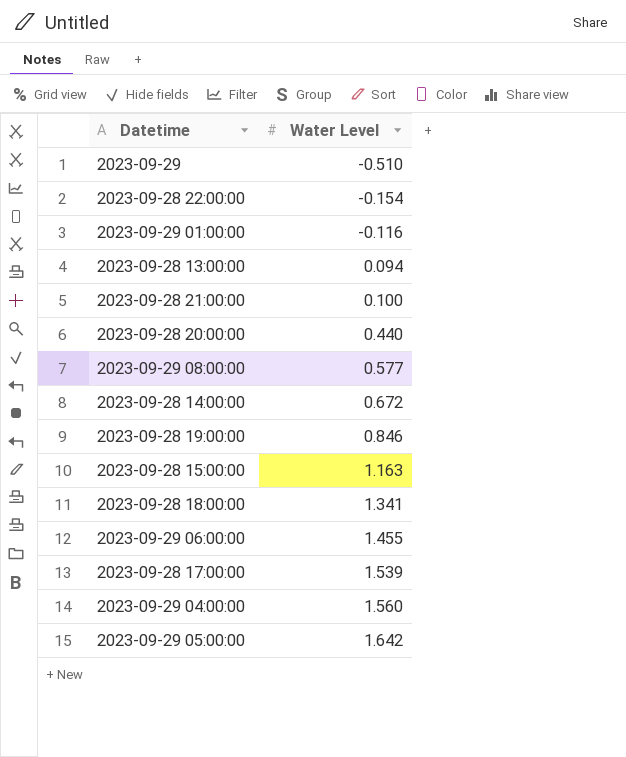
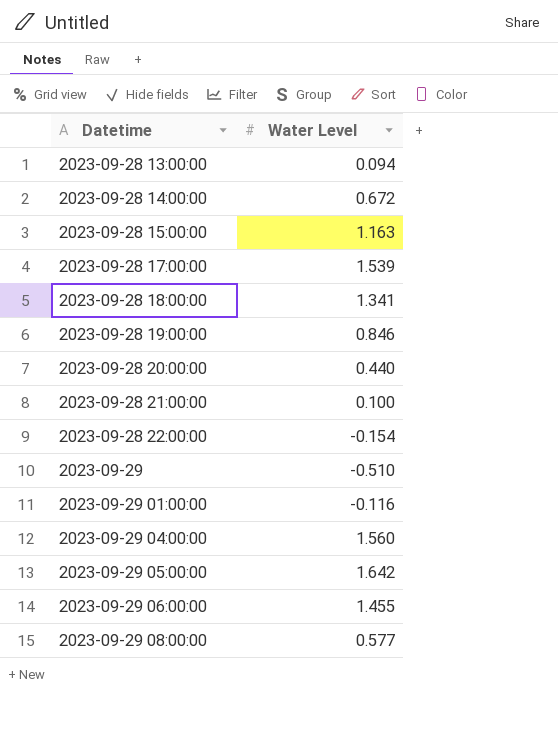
row order: Water Level ascending -> Datetime ascending

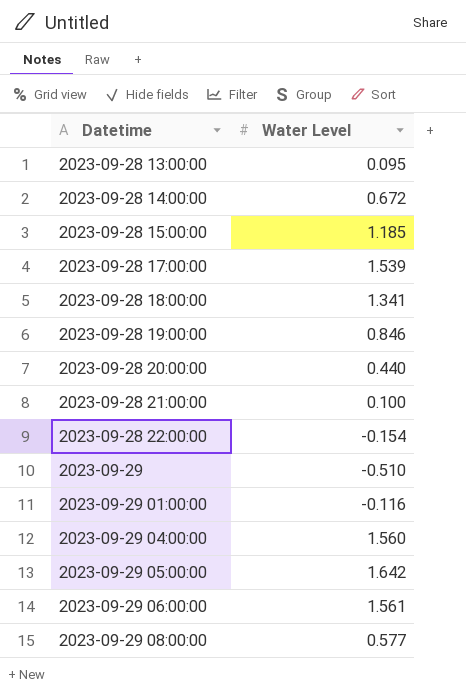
2023-09-28 13:00:00 | Water Level: 0.094 -> 0.095
2023-09-28 15:00:00 | Water Level: 1.163 -> 1.185
2023-09-29 06:00:00 | Water Level: 1.455 -> 1.561

